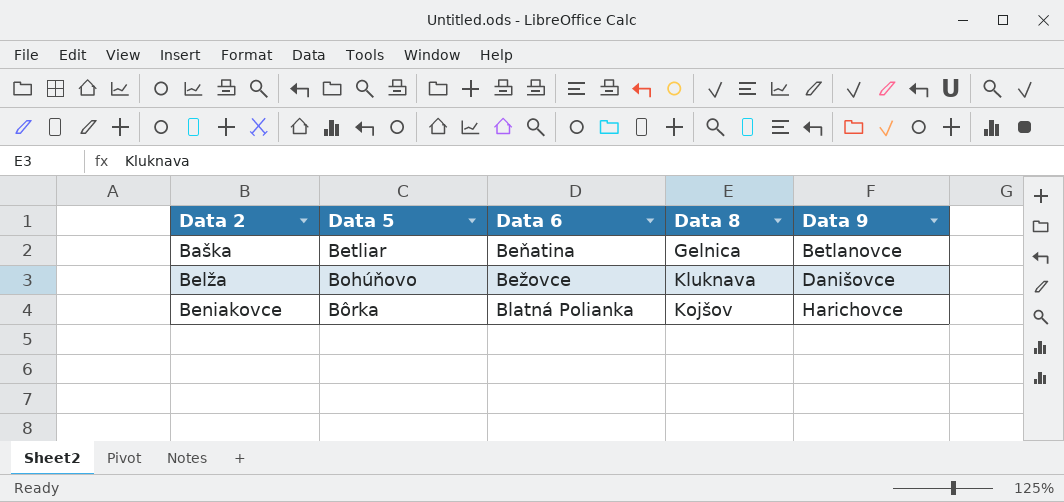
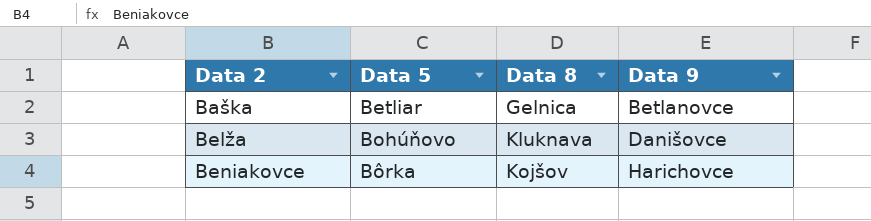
column Data 6 | position: 3 -> none

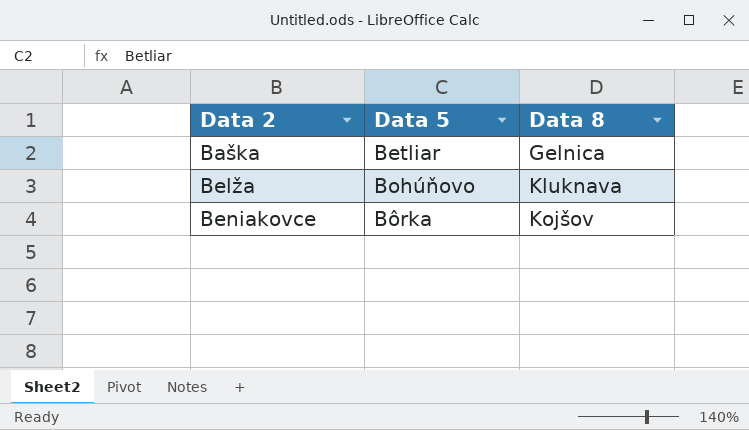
column Data 9 | position: 4 -> none

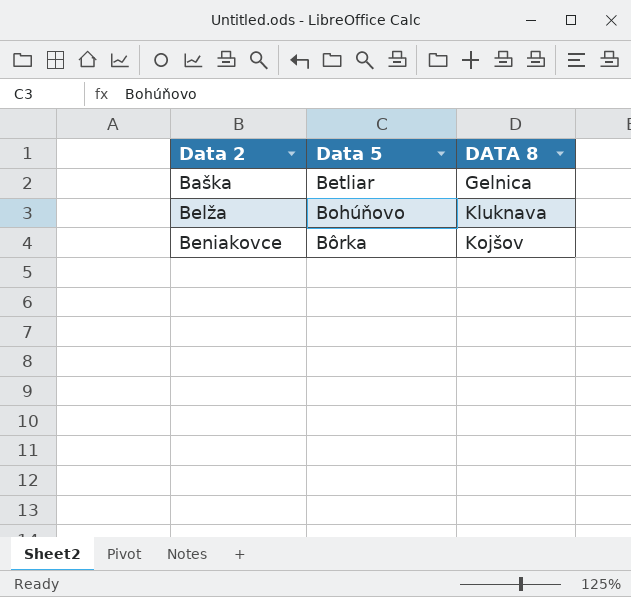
column name: Data 8 -> DATA 8

